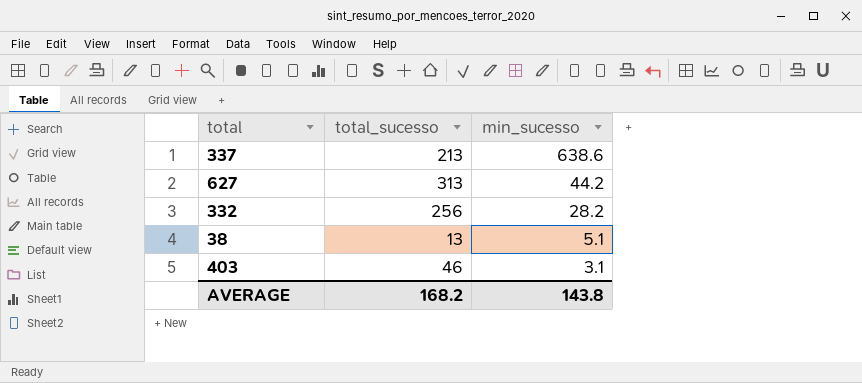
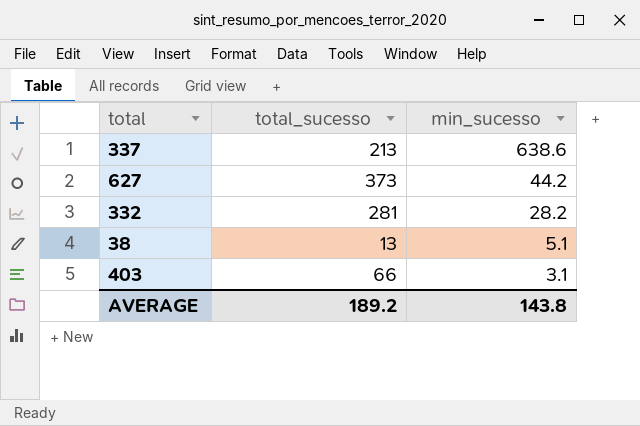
627 | total_sucesso: 313 -> 373
332 | total_sucesso: 256 -> 281
403 | total_sucesso: 46 -> 66
AVERAGE | total_sucesso: 168.2 -> 189.2

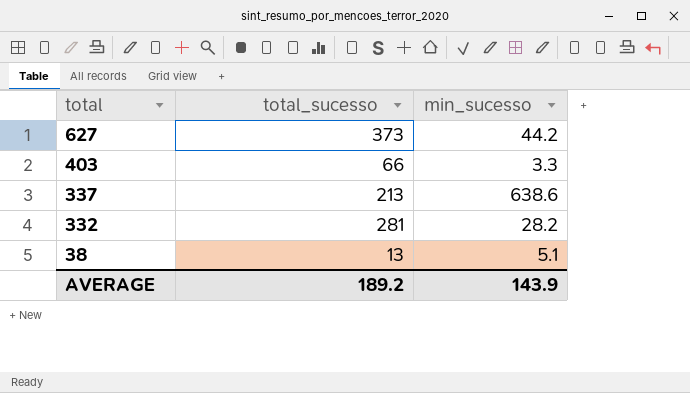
row order: min_sucesso descending -> total descending
403 | min_sucesso: 3.1 -> 3.3
AVERAGE | min_sucesso: 143.8 -> 143.9

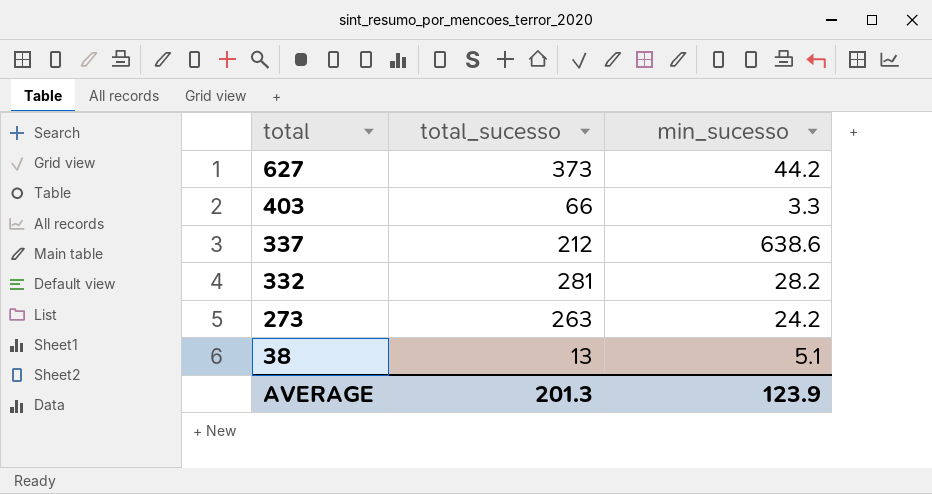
337 | total_sucesso: 213 -> 212
row 273: none -> 263 | 24.2
AVERAGE | total_sucesso: 189.2 -> 201.3
AVERAGE | min_sucesso: 143.9 -> 123.9

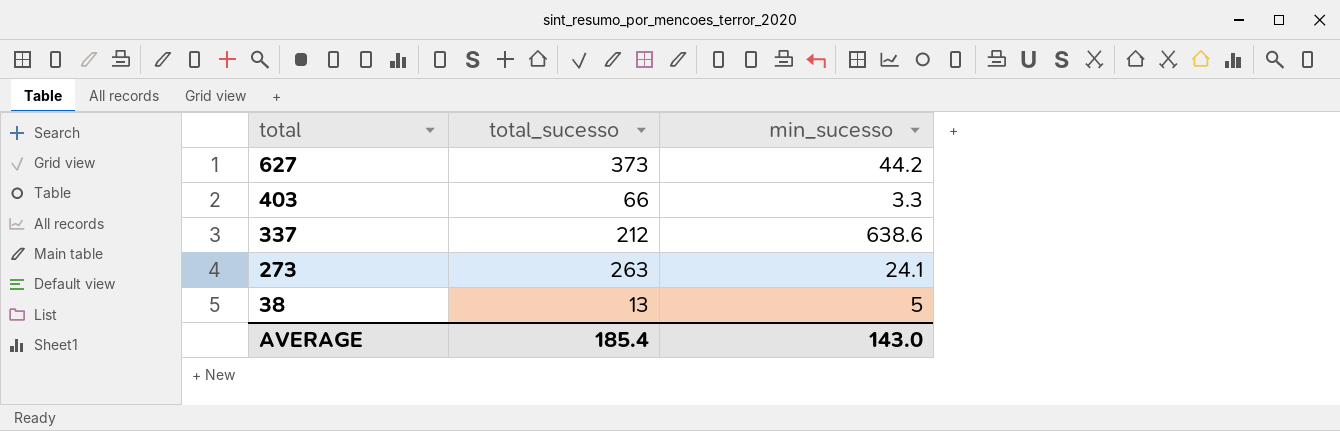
row 332: 281 | 28.2 -> none
273 | min_sucesso: 24.2 -> 24.1
38 | min_sucesso: 5.1 -> 5
AVERAGE | total_sucesso: 201.3 -> 185.4
AVERAGE | min_sucesso: 123.9 -> 143.0

